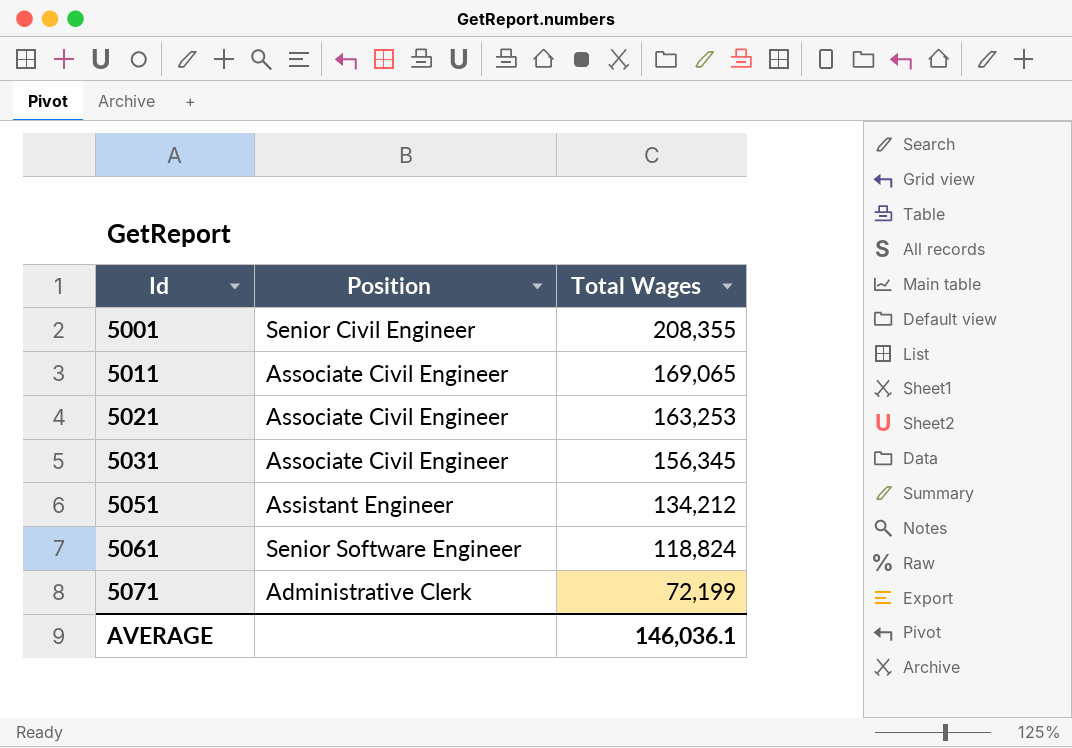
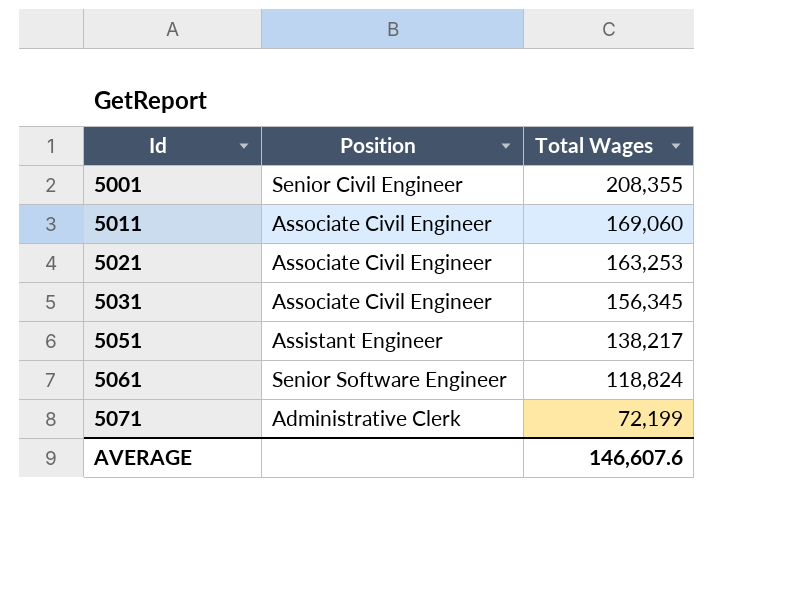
5011 | Total Wages: 169,065 -> 169,060
5051 | Total Wages: 134,212 -> 138,217
AVERAGE | Total Wages: 146,036.1 -> 146,607.6

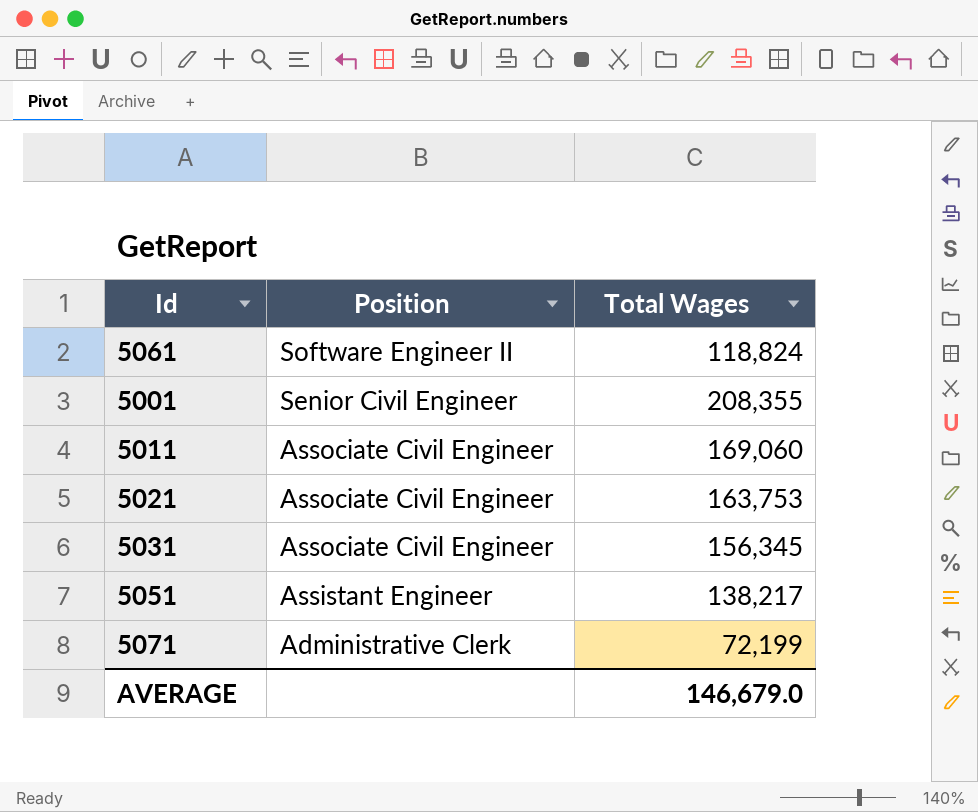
row order: Id ascending -> Position descending
5061 | Position: Senior Software Engineer -> Software Engineer II
5021 | Total Wages: 163,253 -> 163,753
AVERAGE | Total Wages: 146,607.6 -> 146,679.0

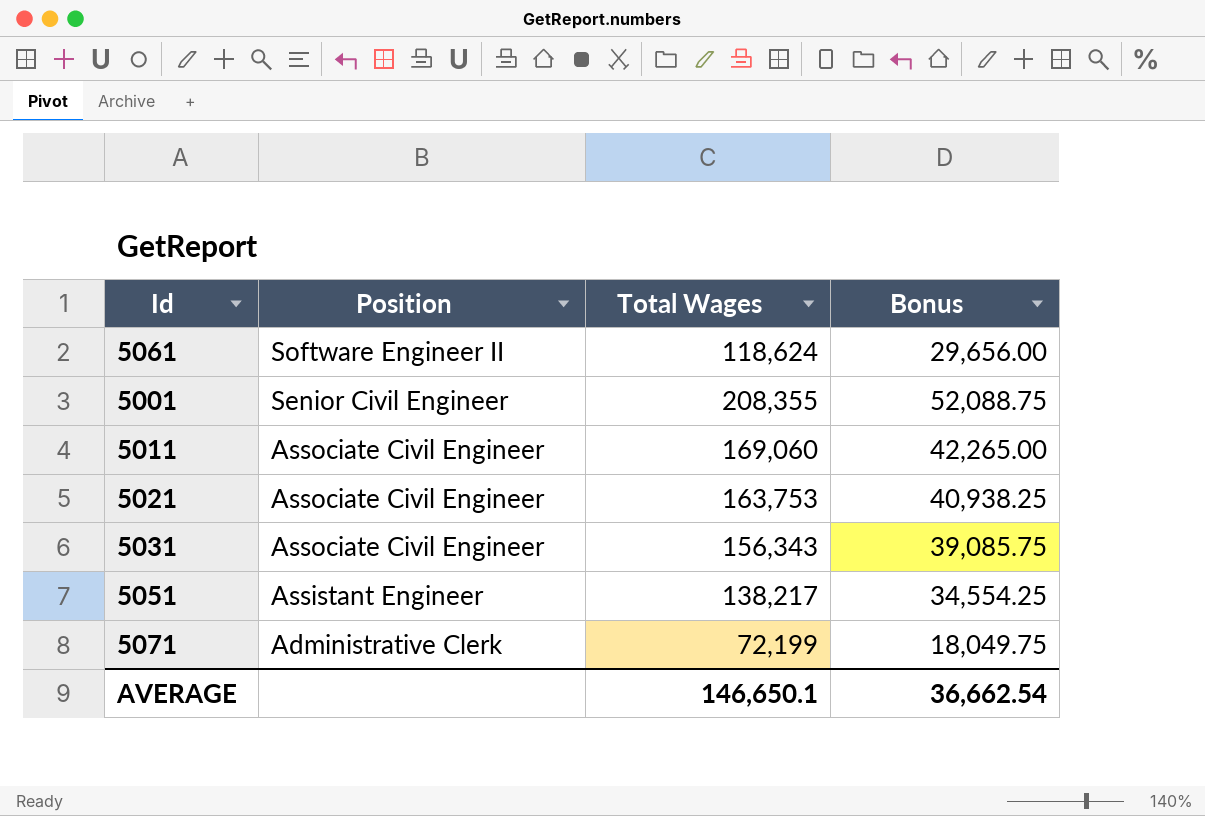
column Bonus | formula: none -> [Total Wages] * 0.25
5061 | Total Wages: 118,824 -> 118,624
5031 | Total Wages: 156,345 -> 156,343
AVERAGE | Total Wages: 146,679.0 -> 146,650.1

